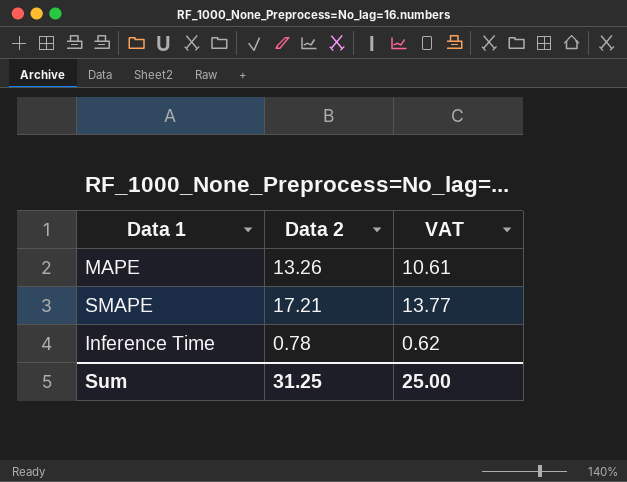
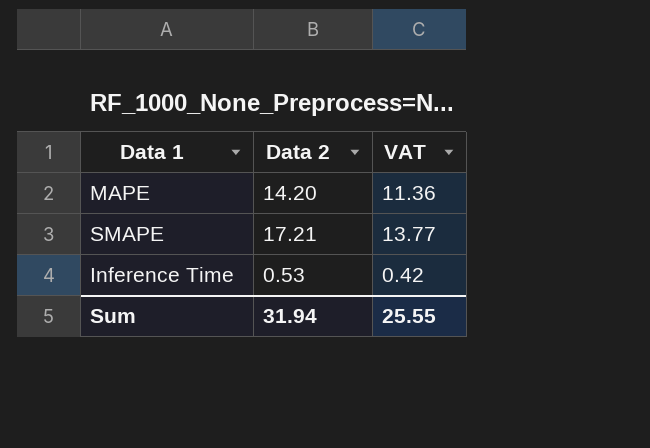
MAPE | Data 2: 13.26 -> 14.20
MAPE | VAT: 10.61 -> 11.36
Inference Time | Data 2: 0.78 -> 0.53
Inference Time | VAT: 0.62 -> 0.42
Sum | Data 2: 31.25 -> 31.94
Sum | VAT: 25.00 -> 25.55

